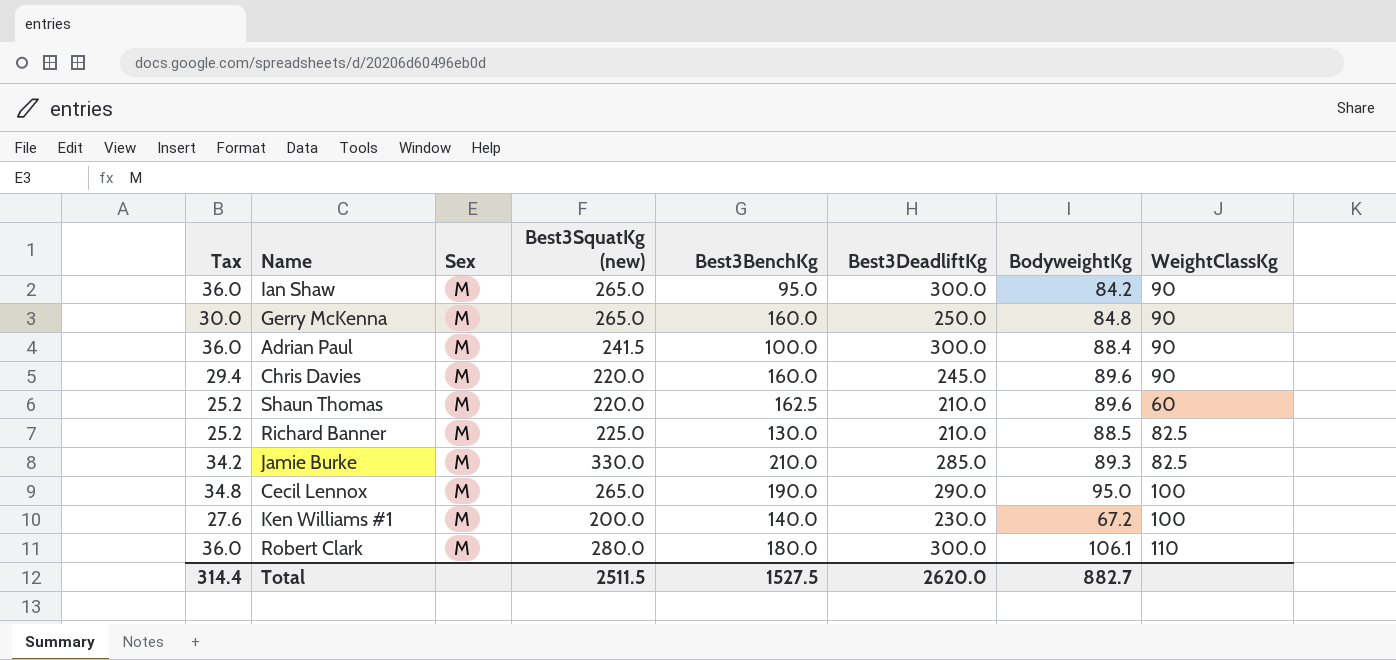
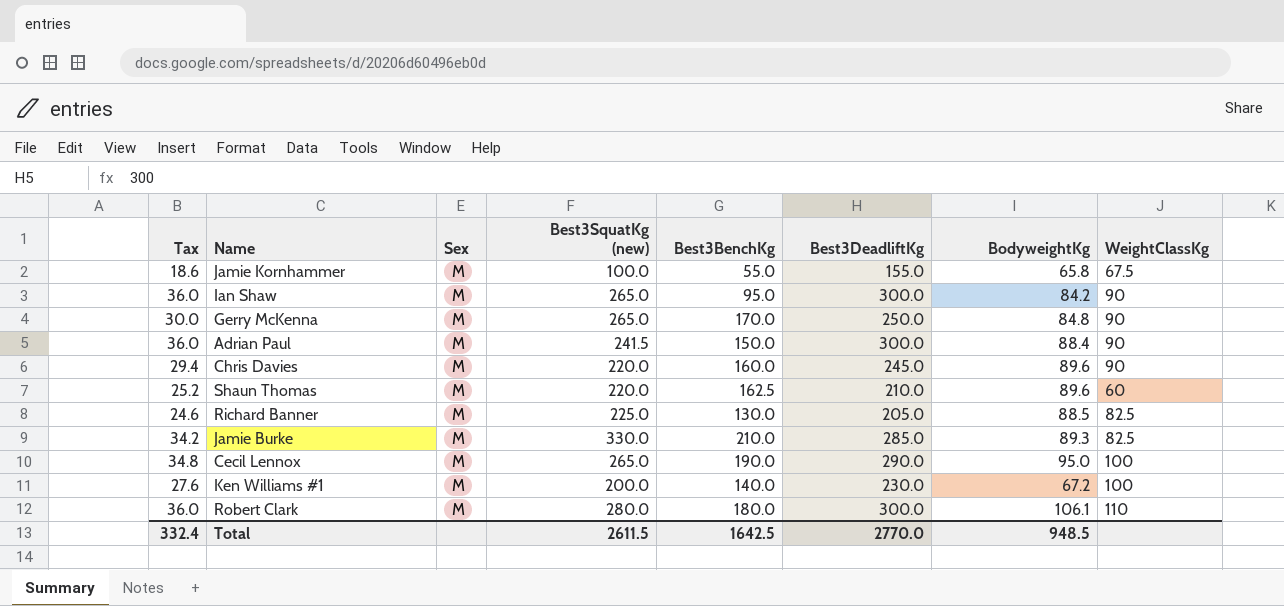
row Jamie Kornhammer: none -> 18.6 | M | 100.0 | 55.0 | 155.0 | 65.8 | 67.5
Gerry McKenna | Best3BenchKg: 160.0 -> 170.0
Adrian Paul | Best3BenchKg: 100.0 -> 150.0
Richard Banner | Tax: 25.2 -> 24.6
Richard Banner | Best3DeadliftKg: 210.0 -> 205.0
Total | Tax: 314.4 -> 332.4
Total | Best3SquatKg (new): 2511.5 -> 2611.5
Total | Best3BenchKg: 1527.5 -> 1642.5
Total | Best3DeadliftKg: 2620.0 -> 2770.0
Total | BodyweightKg: 882.7 -> 948.5

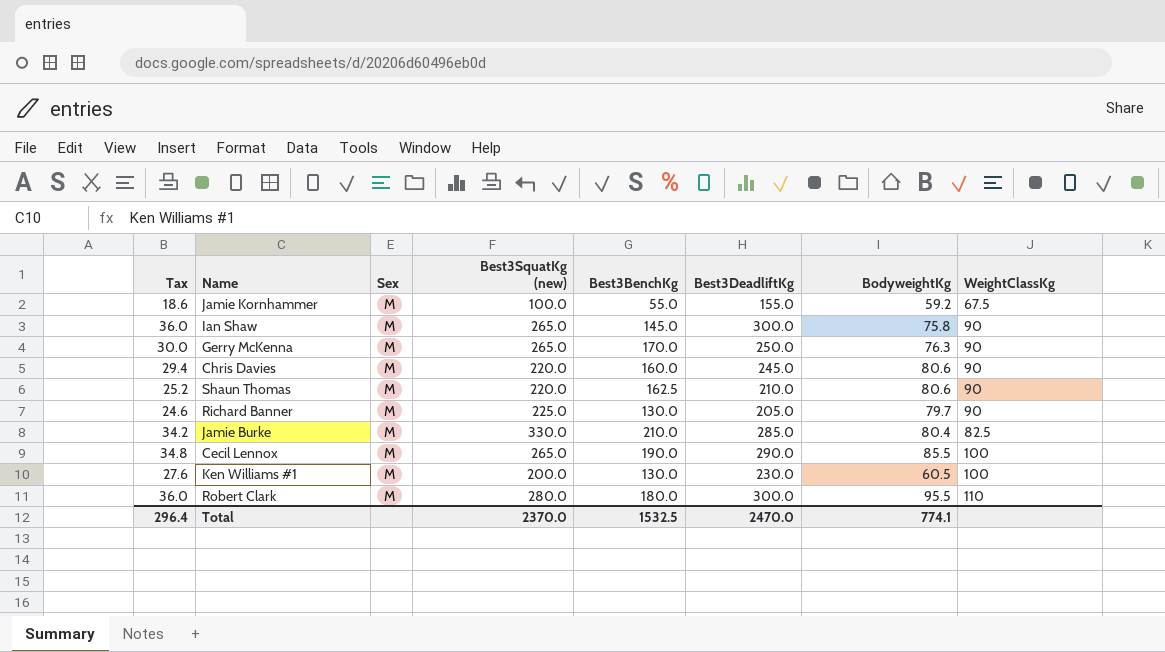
row Adrian Paul: 36.0 | M | 241.5 | 150.0 | 300.0 | 88.4 | 90 -> none
Jamie Kornhammer | BodyweightKg: 65.8 -> 59.2
Ian Shaw | Best3BenchKg: 95.0 -> 145.0
Ian Shaw | BodyweightKg: 84.2 -> 75.8
Gerry McKenna | BodyweightKg: 84.8 -> 76.3
Chris Davies | BodyweightKg: 89.6 -> 80.6
Shaun Thomas | BodyweightKg: 89.6 -> 80.6
Shaun Thomas | WeightClassKg: 60 -> 90
Richard Banner | BodyweightKg: 88.5 -> 79.7
Richard Banner | WeightClassKg: 82.5 -> 90
Jamie Burke | BodyweightKg: 89.3 -> 80.4
Cecil Lennox | BodyweightKg: 95.0 -> 85.5
Ken Williams #1 | Best3BenchKg: 140.0 -> 130.0
Ken Williams #1 | BodyweightKg: 67.2 -> 60.5
Robert Clark | BodyweightKg: 106.1 -> 95.5
Total | Tax: 332.4 -> 296.4
Total | Best3SquatKg (new): 2611.5 -> 2370.0
Total | Best3BenchKg: 1642.5 -> 1532.5
Total | Best3DeadliftKg: 2770.0 -> 2470.0
Total | BodyweightKg: 948.5 -> 774.1

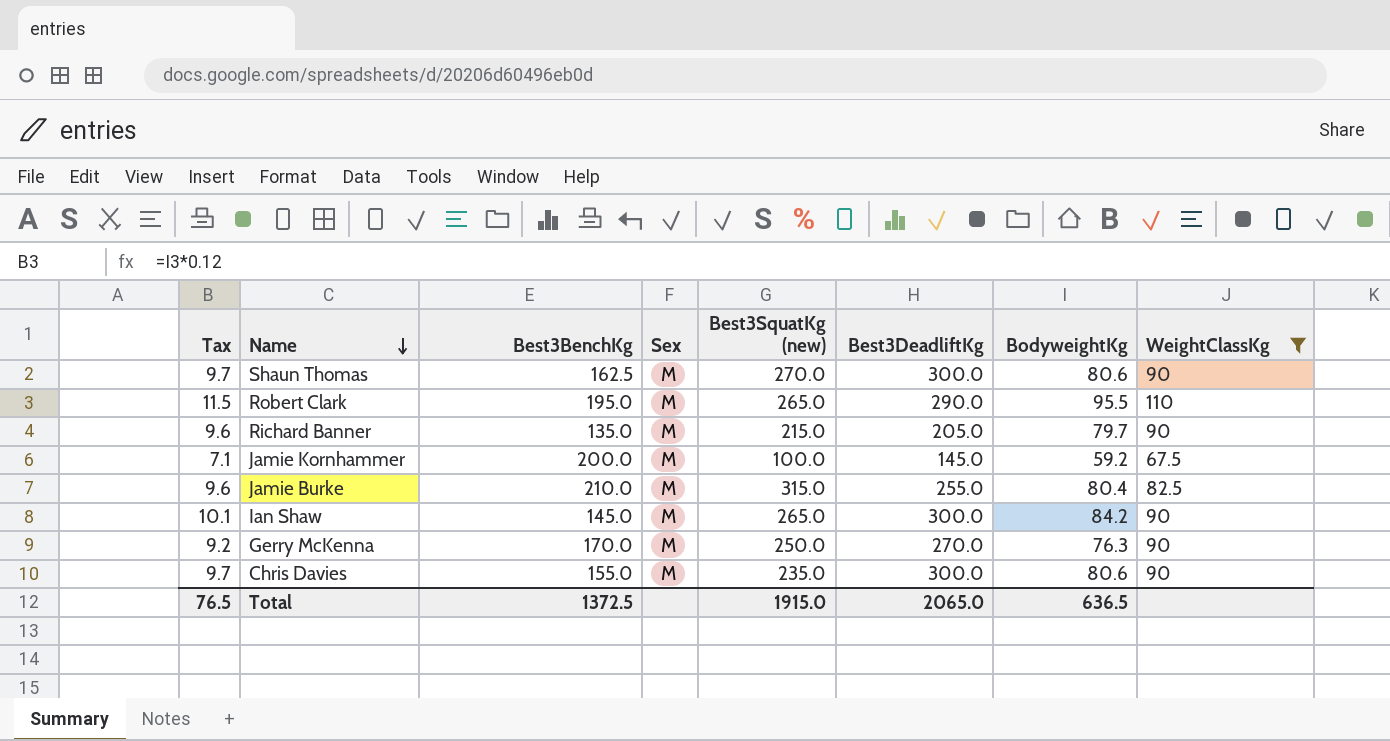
filter: none -> WeightClassKg != 100
row order: none -> Name descending
column Tax | formula: [Best3DeadliftKg] * 0.12 -> [BodyweightKg] * 0.12
column Best3BenchKg | position: 5 -> 3
Shaun Thomas | Best3SquatKg (new): 220.0 -> 270.0
Shaun Thomas | Best3DeadliftKg: 210.0 -> 300.0
Robert Clark | Best3BenchKg: 180.0 -> 195.0
Robert Clark | Best3SquatKg (new): 280.0 -> 265.0
Robert Clark | Best3DeadliftKg: 300.0 -> 290.0
Richard Banner | Best3BenchKg: 130.0 -> 135.0
Richard Banner | Best3SquatKg (new): 225.0 -> 215.0
Jamie Kornhammer | Best3BenchKg: 55.0 -> 200.0
Jamie Kornhammer | Best3DeadliftKg: 155.0 -> 145.0
Jamie Burke | Best3SquatKg (new): 330.0 -> 315.0
Jamie Burke | Best3DeadliftKg: 285.0 -> 255.0
Ian Shaw | BodyweightKg: 75.8 -> 84.2
Gerry McKenna | Best3SquatKg (new): 265.0 -> 250.0
Gerry McKenna | Best3DeadliftKg: 250.0 -> 270.0
Chris Davies | Best3BenchKg: 160.0 -> 155.0
Chris Davies | Best3SquatKg (new): 220.0 -> 235.0
Chris Davies | Best3DeadliftKg: 245.0 -> 300.0
Total | Tax: 296.4 -> 76.5
Total | Best3BenchKg: 1532.5 -> 1372.5
Total | Best3SquatKg (new): 2370.0 -> 1915.0
Total | Best3DeadliftKg: 2470.0 -> 2065.0
Total | BodyweightKg: 774.1 -> 636.5

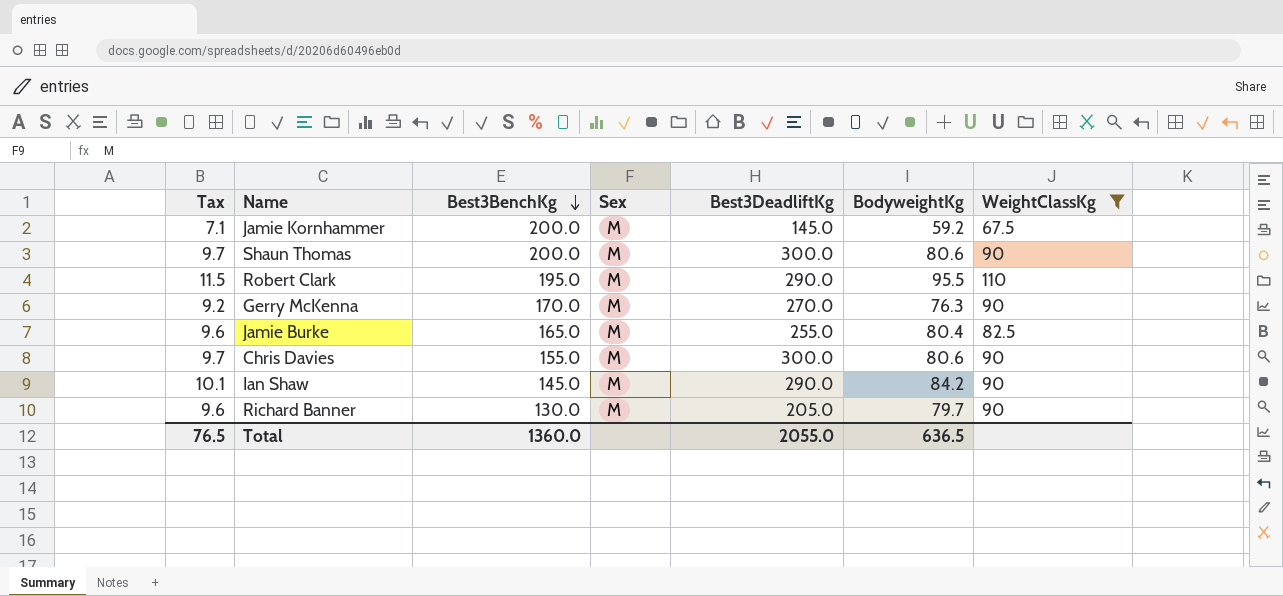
row order: Name descending -> Best3BenchKg descending
column Best3SquatKg (new) | position: 5 -> none
Shaun Thomas | Best3BenchKg: 162.5 -> 200.0
Jamie Burke | Best3BenchKg: 210.0 -> 165.0
Ian Shaw | Best3DeadliftKg: 300.0 -> 290.0
Richard Banner | Best3BenchKg: 135.0 -> 130.0
Total | Best3BenchKg: 1372.5 -> 1360.0
Total | Best3DeadliftKg: 2065.0 -> 2055.0

